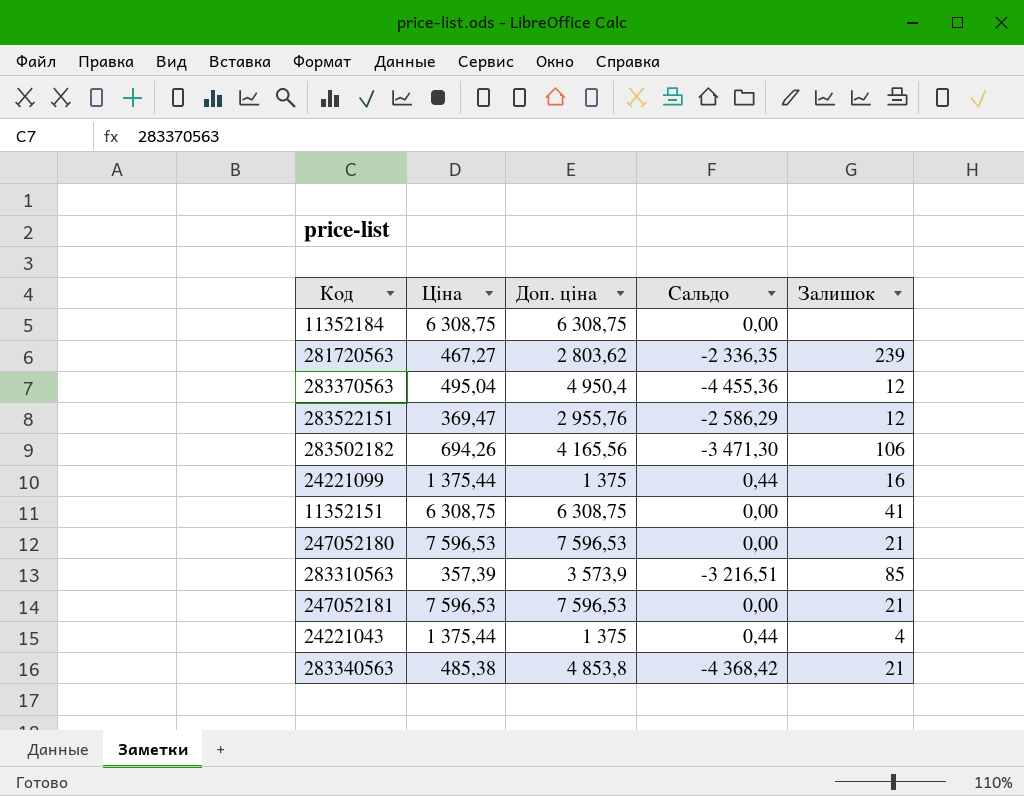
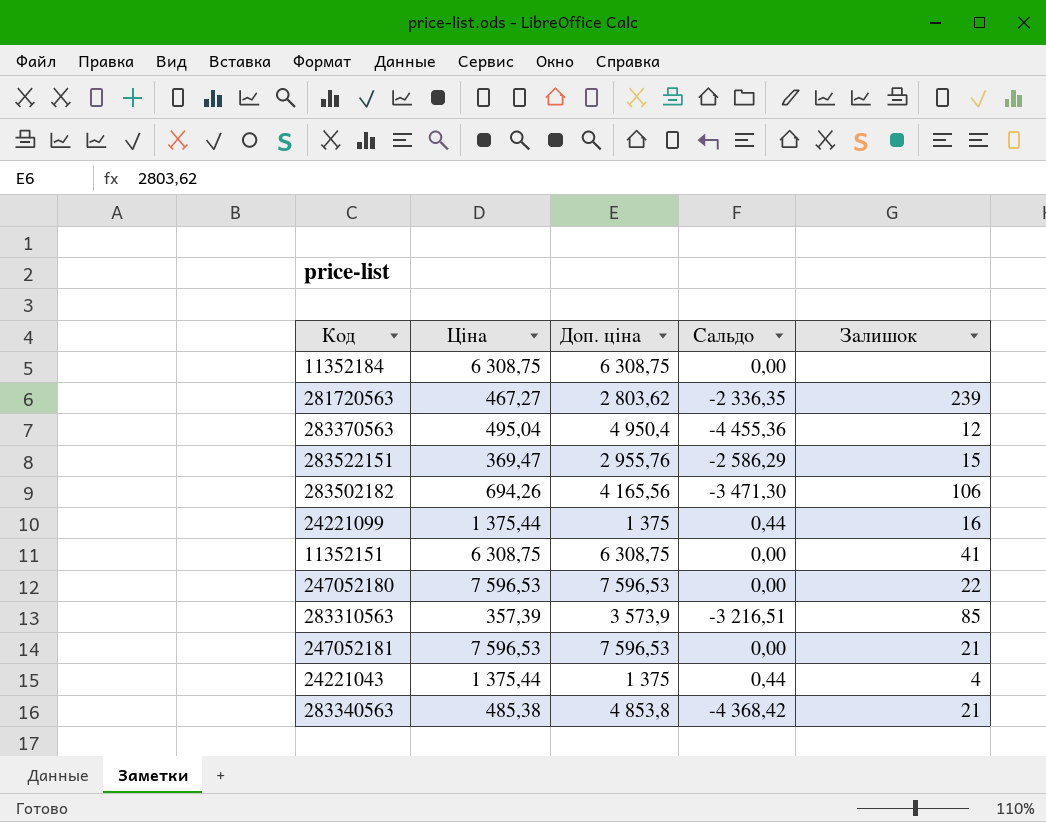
283522151 | Залишок: 12 -> 15
247052180 | Залишок: 21 -> 22

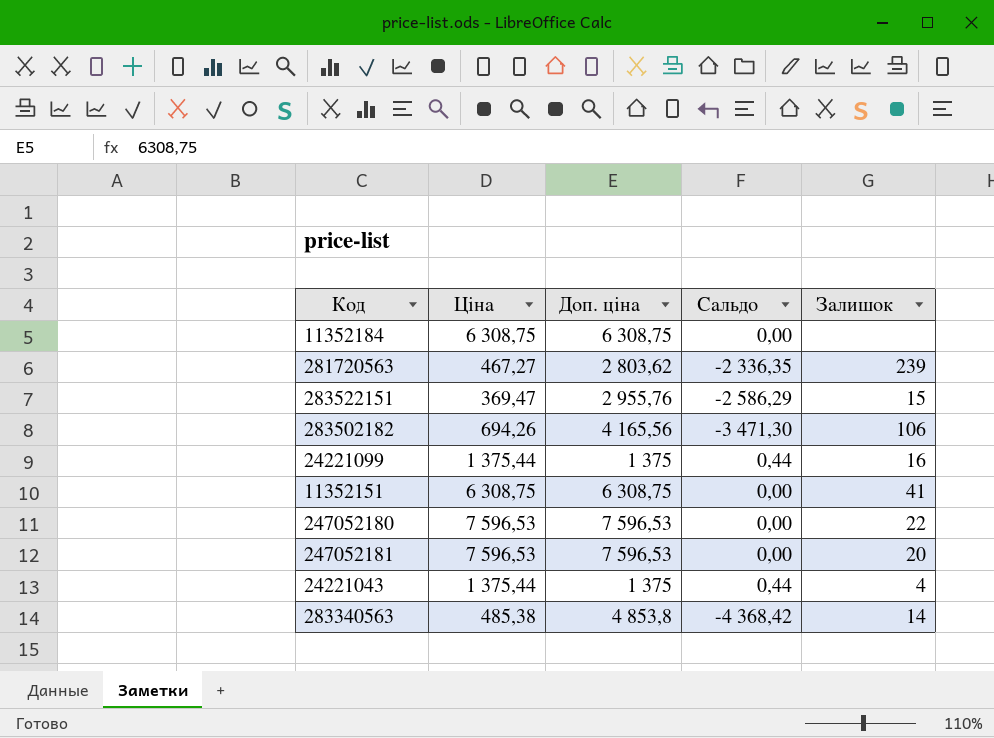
row 283370563: 495,04 | 4 950,4 | -4 455,36 | 12 -> none
row 283310563: 357,39 | 3 573,9 | -3 216,51 | 85 -> none
247052181 | Залишок: 21 -> 20
283340563 | Залишок: 21 -> 14

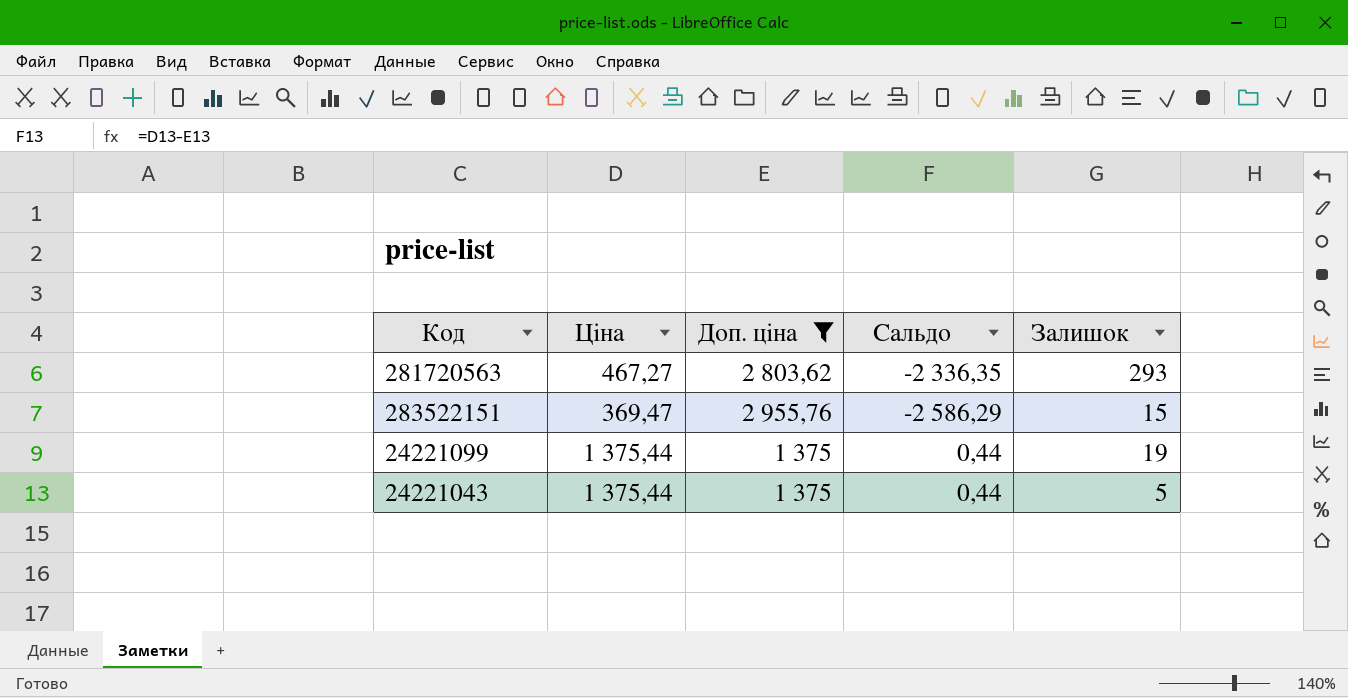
filter: none -> Доп. ціна <= 2 955,76
281720563 | Залишок: 239 -> 293
24221099 | Залишок: 16 -> 19
24221043 | Залишок: 4 -> 5

